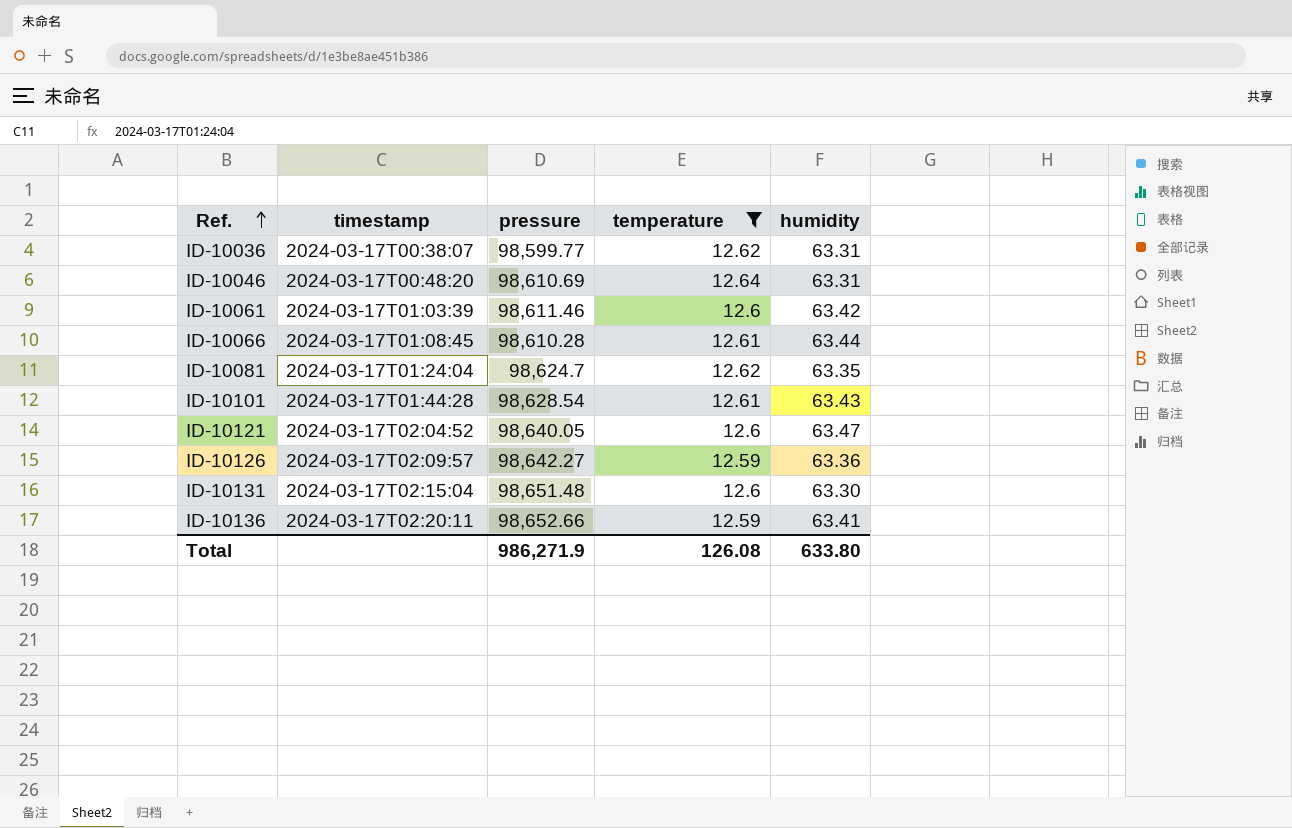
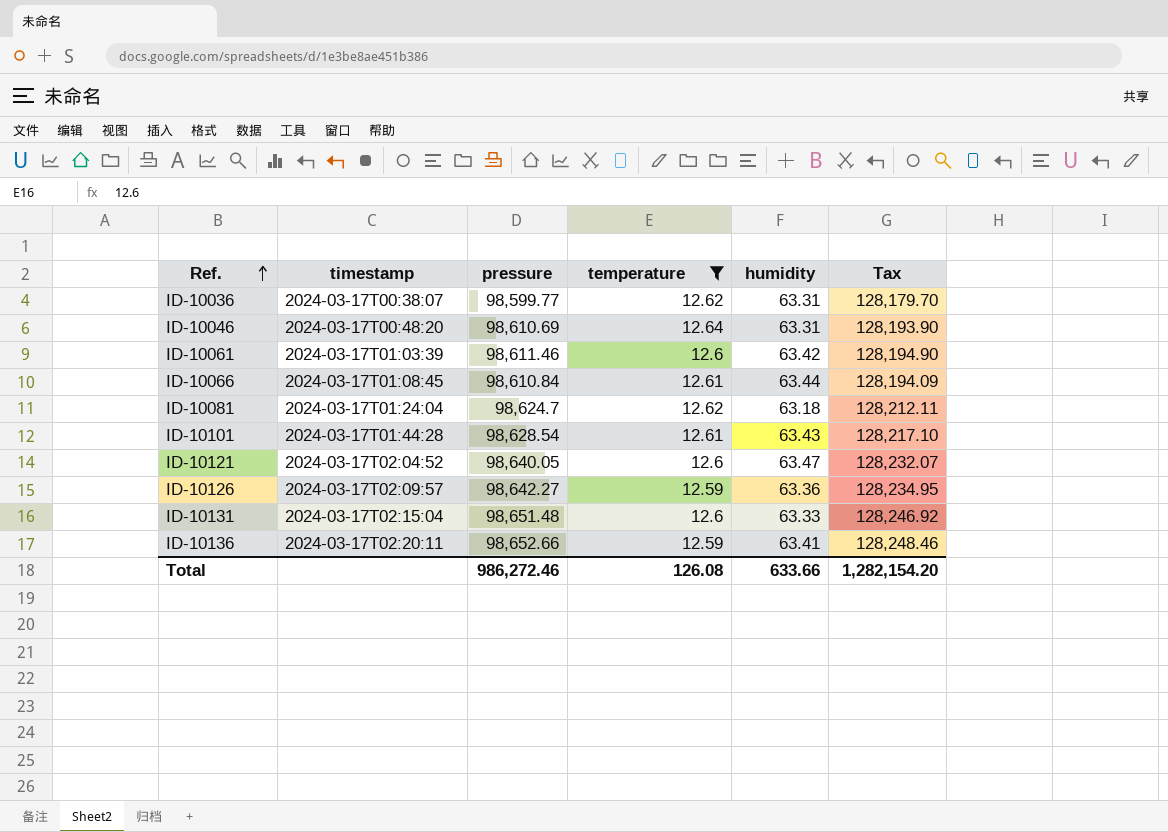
column Tax | formula: none -> [pressure] * 1.3
ID-10066 | pressure: 98,610.28 -> 98,610.84
ID-10081 | humidity: 63.35 -> 63.18
ID-10131 | humidity: 63.30 -> 63.33
Total | pressure: 986,271.9 -> 986,272.46
Total | humidity: 633.80 -> 633.66

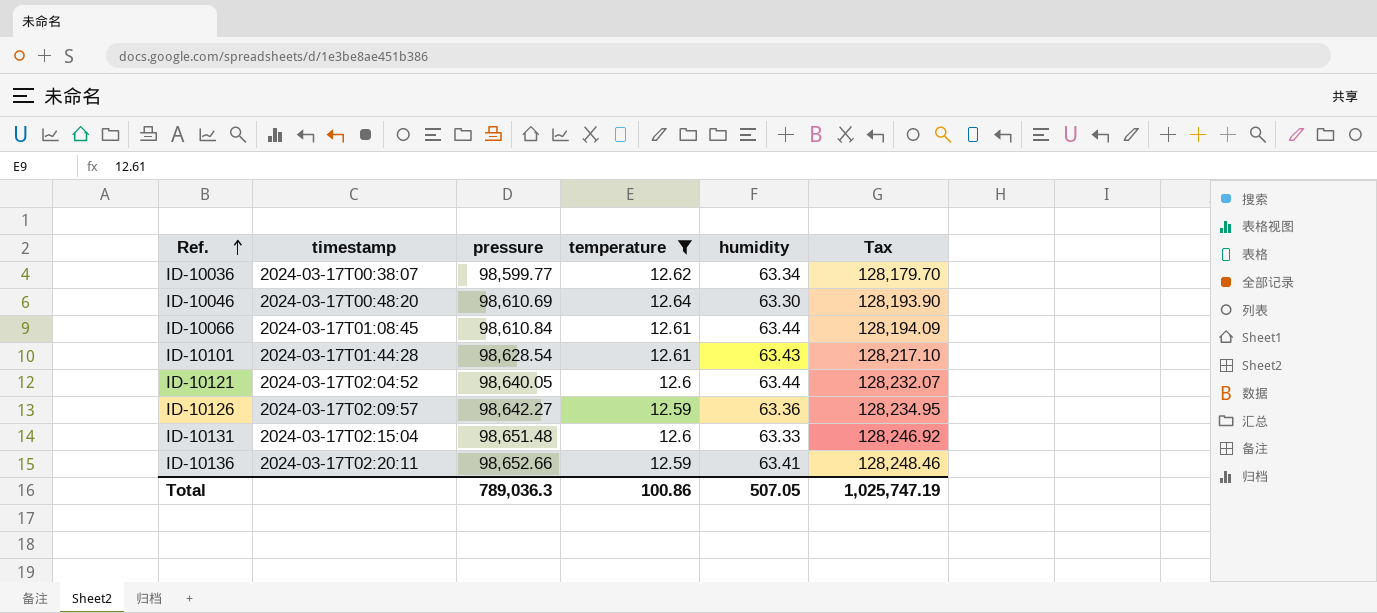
row ID-10061: 2024-03-17T01:03:39 | 98,611.46 | 12.6 | 63.42 | 128,194.90 -> none
row ID-10081: 2024-03-17T01:24:04 | 98,624.7 | 12.62 | 63.18 | 128,212.11 -> none
ID-10036 | humidity: 63.31 -> 63.34
ID-10046 | humidity: 63.31 -> 63.30
ID-10121 | humidity: 63.47 -> 63.44
Total | pressure: 986,272.46 -> 789,036.3
Total | temperature: 126.08 -> 100.86
Total | humidity: 633.66 -> 507.05
Total | Tax: 1,282,154.20 -> 1,025,747.19

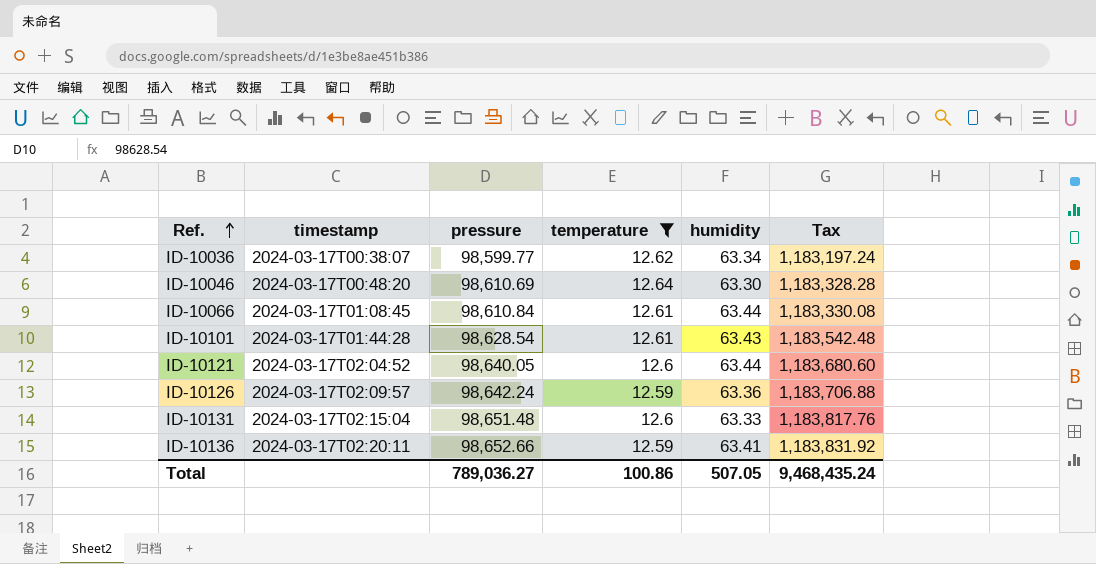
column Tax | formula: [pressure] * 1.3 -> [pressure] * 12
ID-10126 | pressure: 98,642.27 -> 98,642.24
Total | pressure: 789,036.3 -> 789,036.27
Total | Tax: 1,025,747.19 -> 9,468,435.24

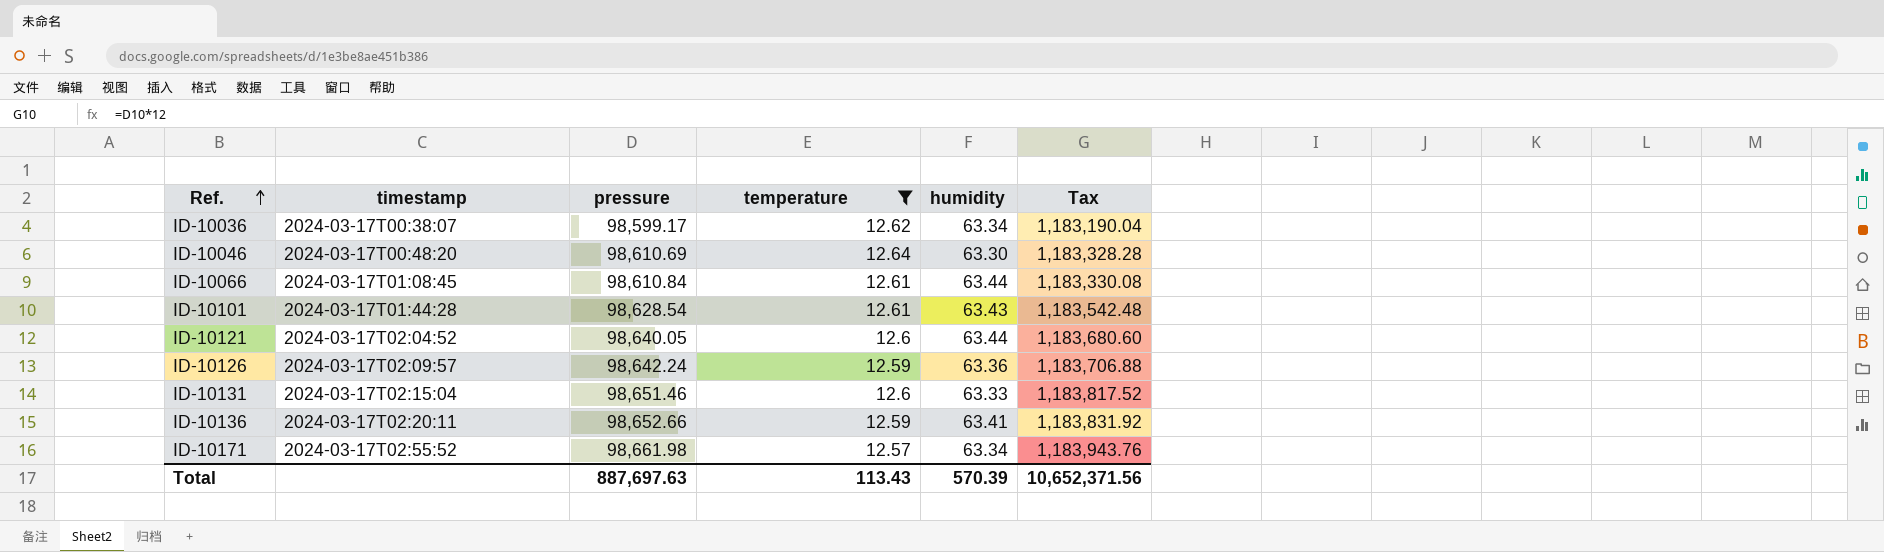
ID-10036 | pressure: 98,599.77 -> 98,599.17
ID-10036 | Tax: 1,183,197.24 -> 1,183,190.04
ID-10131 | pressure: 98,651.48 -> 98,651.46
ID-10131 | Tax: 1,183,817.76 -> 1,183,817.52
row ID-10171: none -> 2024-03-17T02:55:52 | 98,661.98 | 12.57 | 63.34 | 1,183,943.76
Total | pressure: 789,036.27 -> 887,697.63
Total | temperature: 100.86 -> 113.43
Total | humidity: 507.05 -> 570.39
Total | Tax: 9,468,435.24 -> 10,652,371.56

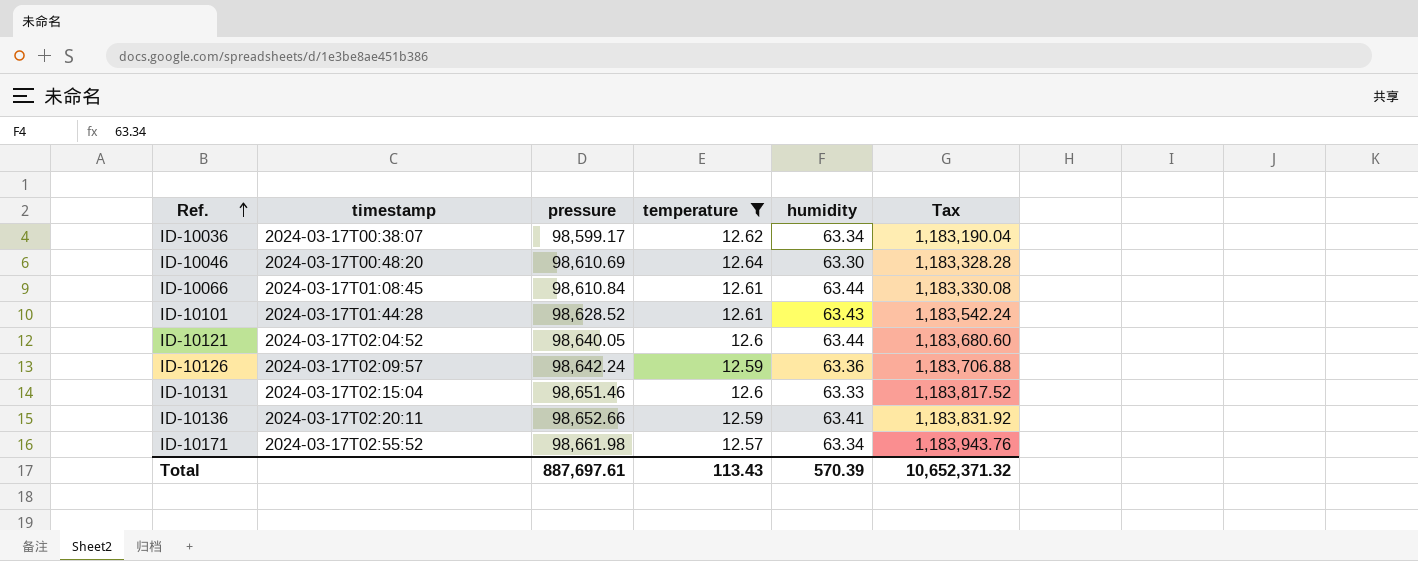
ID-10101 | pressure: 98,628.54 -> 98,628.52
ID-10101 | Tax: 1,183,542.48 -> 1,183,542.24
Total | pressure: 887,697.63 -> 887,697.61
Total | Tax: 10,652,371.56 -> 10,652,371.32

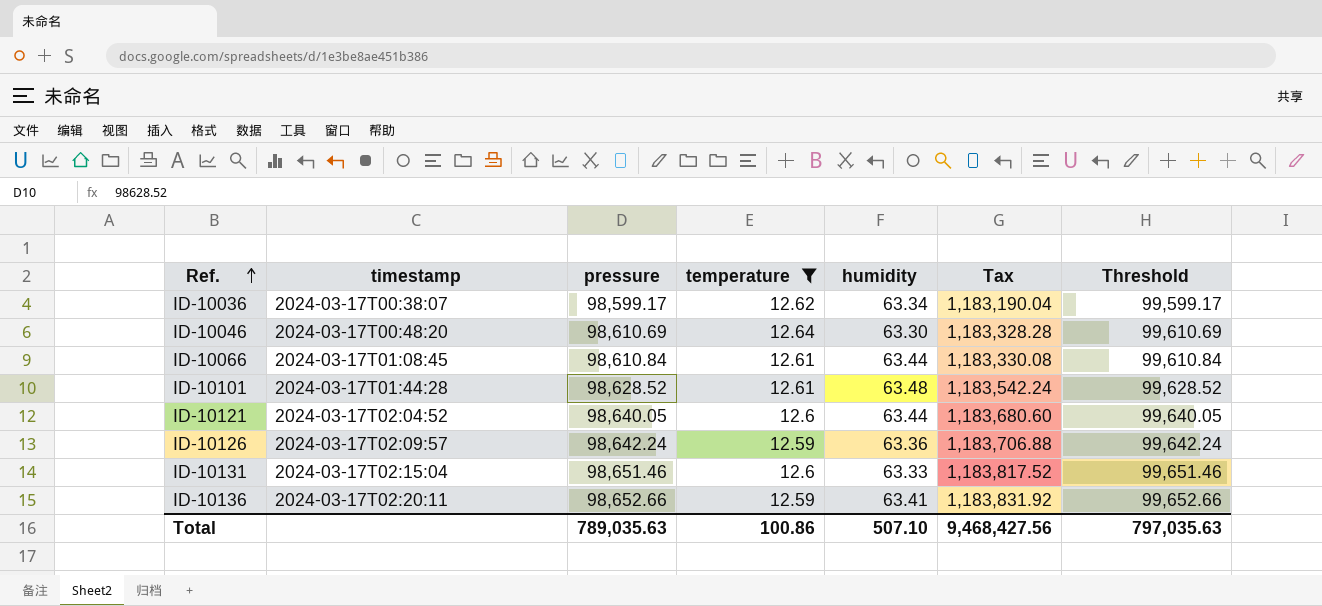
column Threshold | formula: none -> [pressure] + 1000
row ID-10171: 2024-03-17T02:55:52 | 98,661.98 | 12.57 | 63.34 | 1,183,943.76 -> none
ID-10101 | humidity: 63.43 -> 63.48
Total | pressure: 887,697.61 -> 789,035.63
Total | temperature: 113.43 -> 100.86
Total | humidity: 570.39 -> 507.10
Total | Tax: 10,652,371.32 -> 9,468,427.56

